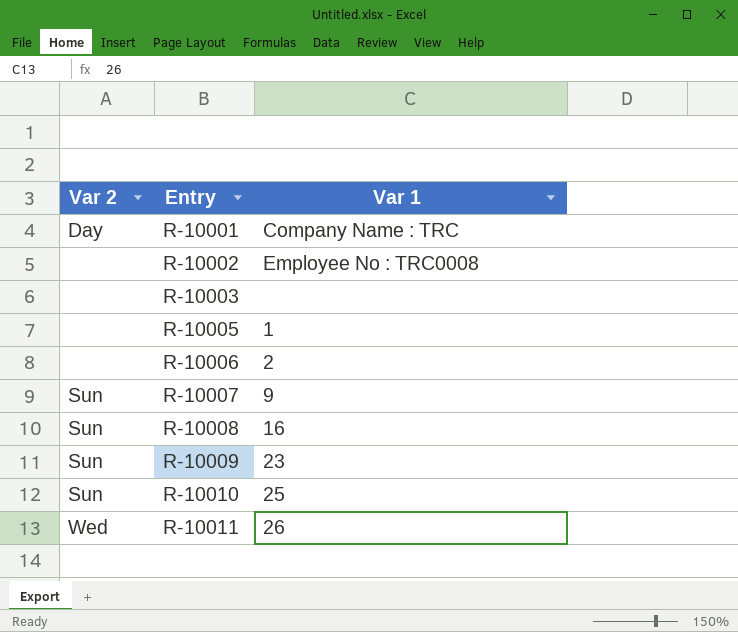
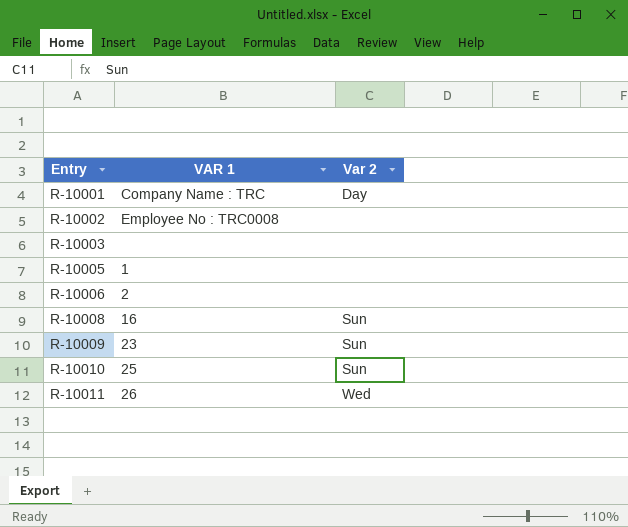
column name: Var 1 -> VAR 1
column Var 2 | position: 1 -> 3
row R-10007: Sun | 9 -> none

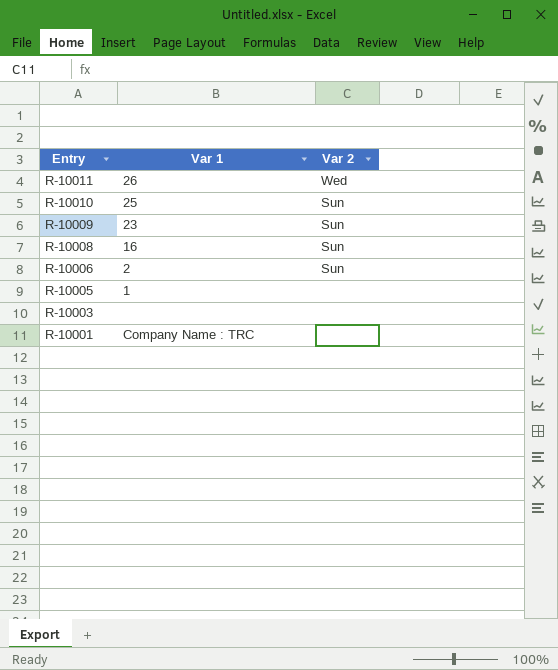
row order: Entry ascending -> Entry descending
column name: VAR 1 -> Var 1
row R-10002: Employee No : TRC0008 | none -> none
R-10006 | Var 2: none -> Sun
R-10001 | Var 2: Day -> none

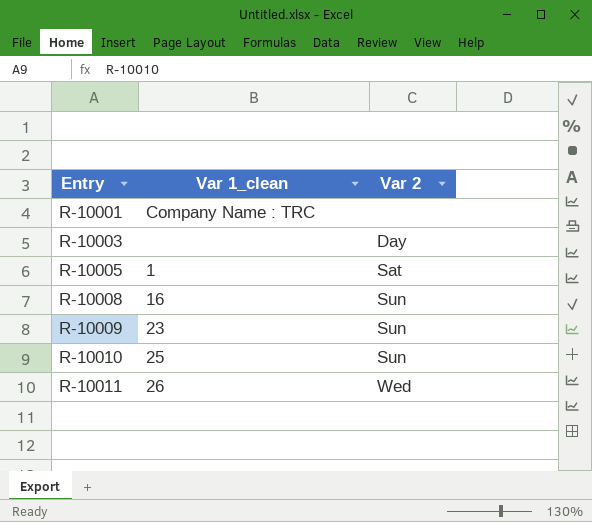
row order: Entry descending -> Entry ascending
column name: Var 1 -> Var 1_clean
row R-10006: 2 | Sun -> none
R-10003 | Var 2: none -> Day
R-10005 | Var 2: none -> Sat

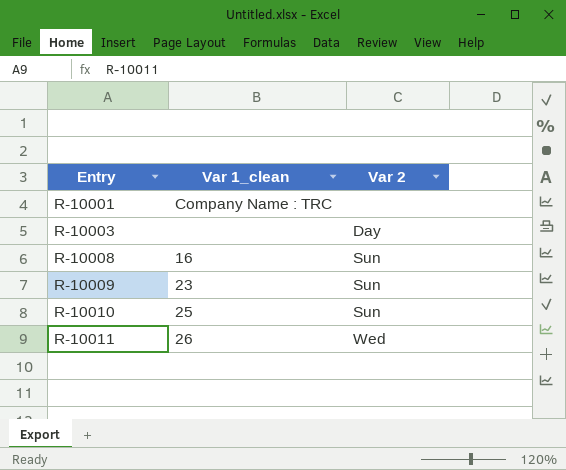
row R-10005: 1 | Sat -> none

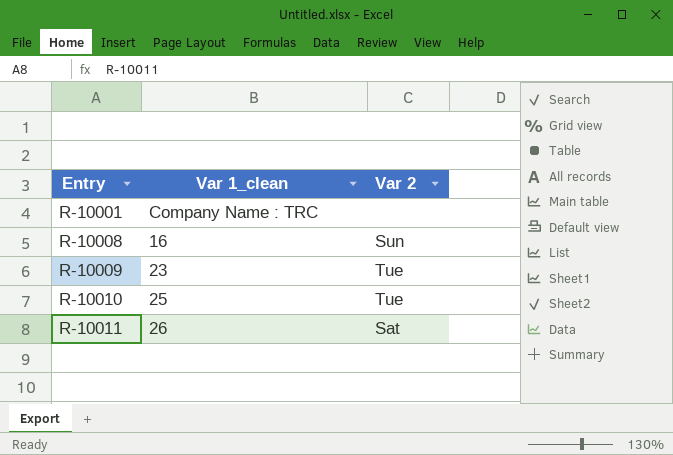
row R-10003: none | Day -> none
R-10009 | Var 2: Sun -> Tue
R-10010 | Var 2: Sun -> Tue
R-10011 | Var 2: Wed -> Sat

